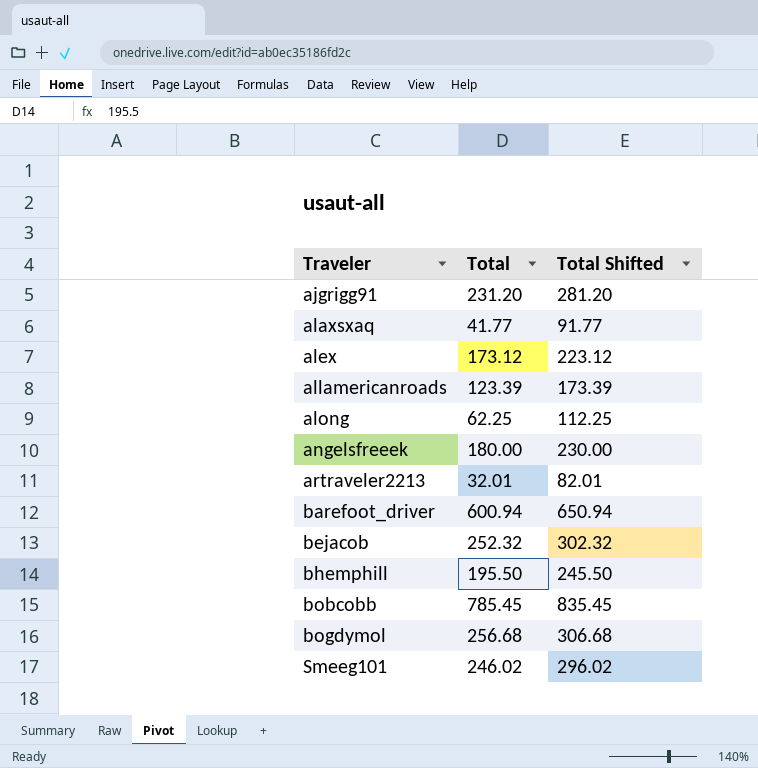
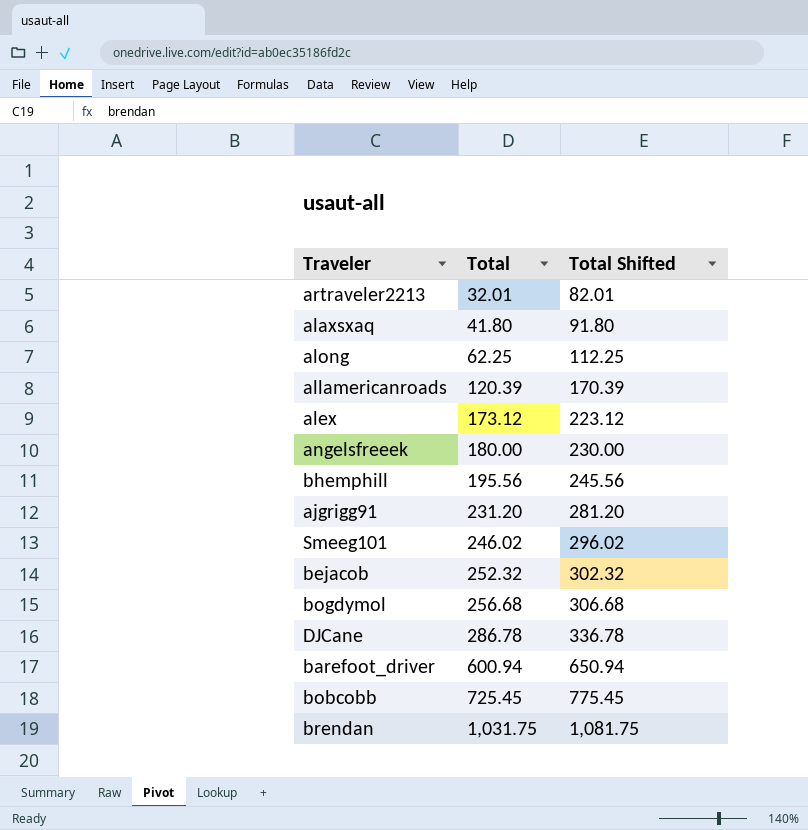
row order: Traveler ascending -> Total ascending
alaxsxaq | Total: 41.77 -> 41.80
alaxsxaq | Total Shifted: 91.77 -> 91.80
allamericanroads | Total: 123.39 -> 120.39
allamericanroads | Total Shifted: 173.39 -> 170.39
bhemphill | Total: 195.50 -> 195.56
bhemphill | Total Shifted: 245.50 -> 245.56
row DJCane: none -> 286.78 | 336.78
bobcobb | Total: 785.45 -> 725.45
bobcobb | Total Shifted: 835.45 -> 775.45
row brendan: none -> 1,031.75 | 1,081.75

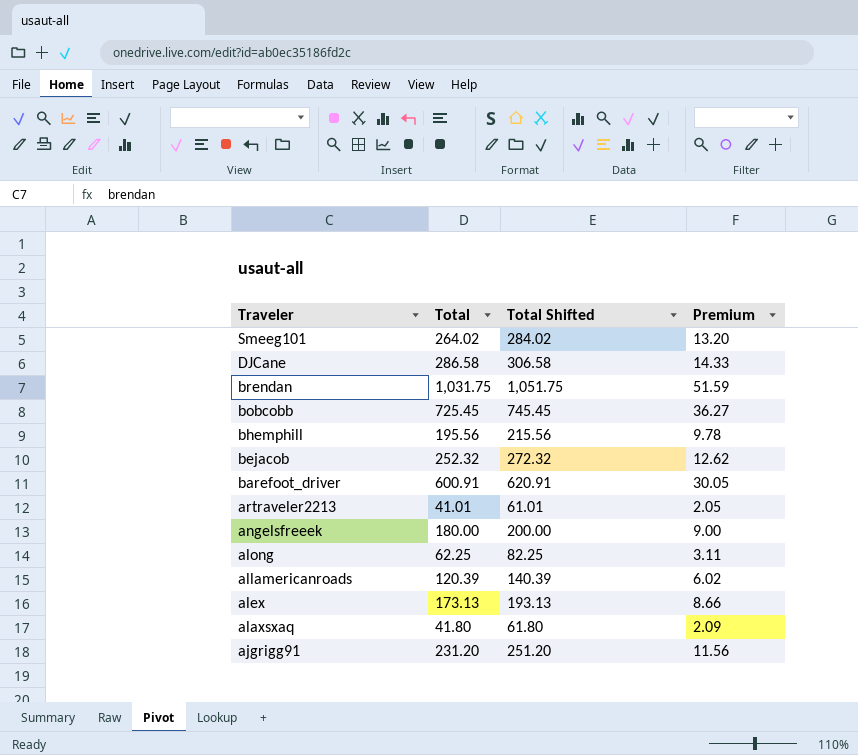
row order: Total ascending -> Traveler descending
column Total Shifted | formula: [Total] + 50 -> [Total] + 20
column Premium | formula: none -> [Total] * 0.05
row bogdymol: 256.68 | 306.68 -> none
Smeeg101 | Total: 246.02 -> 264.02
DJCane | Total: 286.78 -> 286.58
barefoot_driver | Total: 600.94 -> 600.91
artraveler2213 | Total: 32.01 -> 41.01
alex | Total: 173.12 -> 173.13

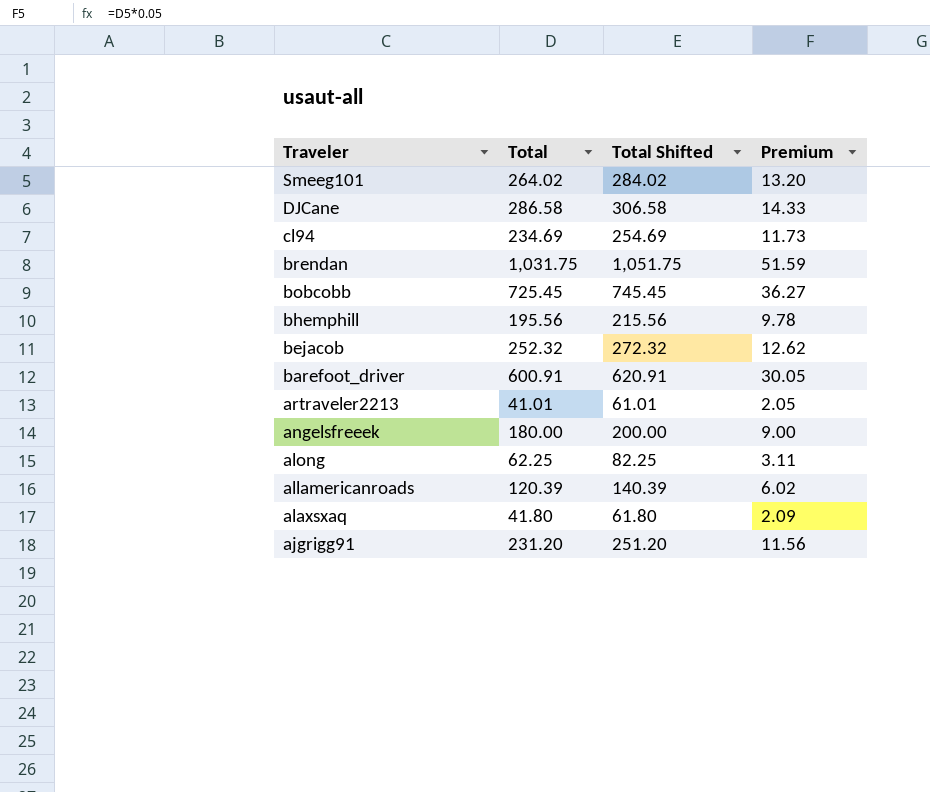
row alex: 173.13 | 193.13 | 8.66 -> none
row cl94: none -> 234.69 | 254.69 | 11.73

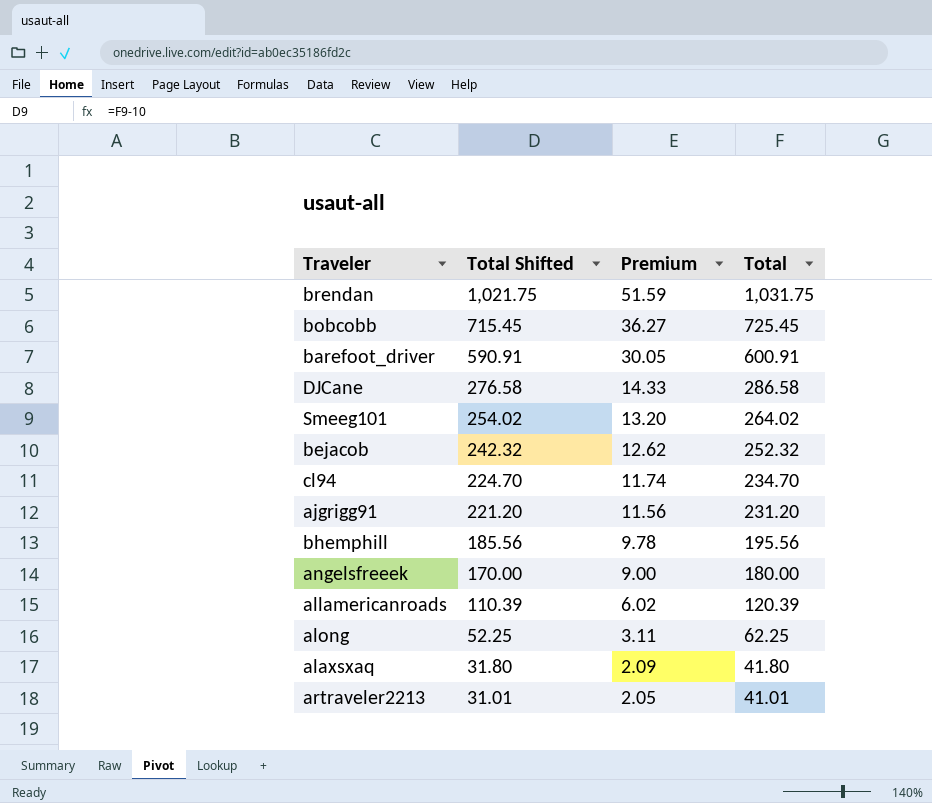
row order: Traveler descending -> Total Shifted descending
column Total Shifted | formula: [Total] + 20 -> [Total] - 10
column Total | position: 2 -> 4
cl94 | Premium: 11.73 -> 11.74
cl94 | Total: 234.69 -> 234.70

